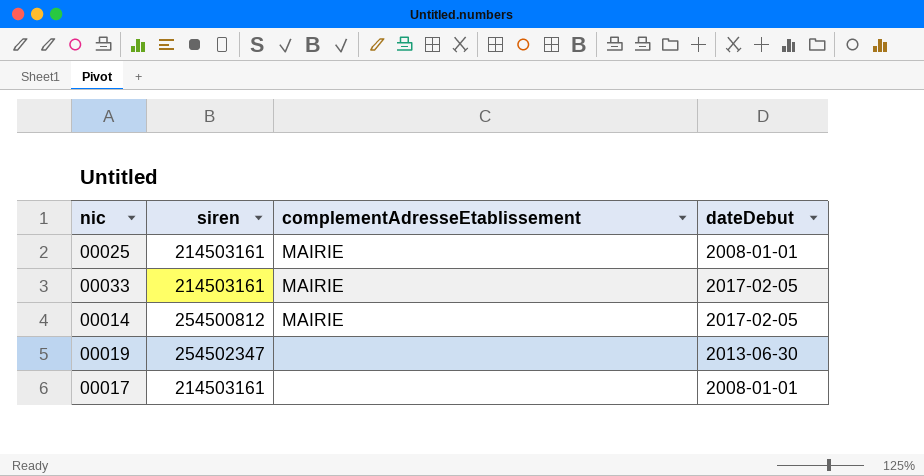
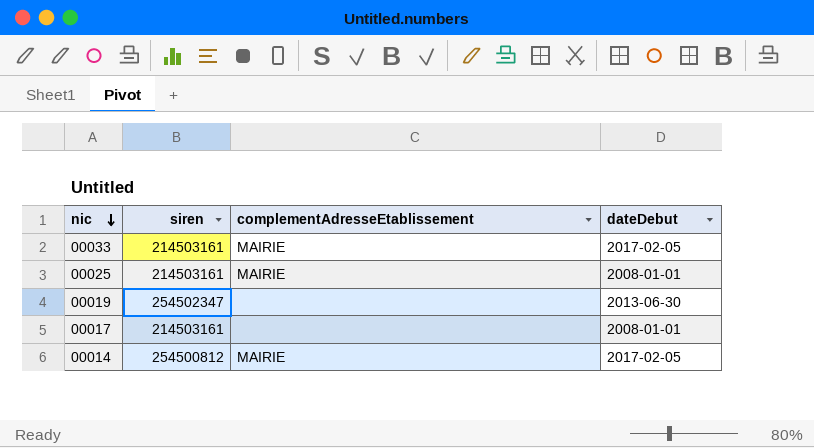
row order: none -> nic descending

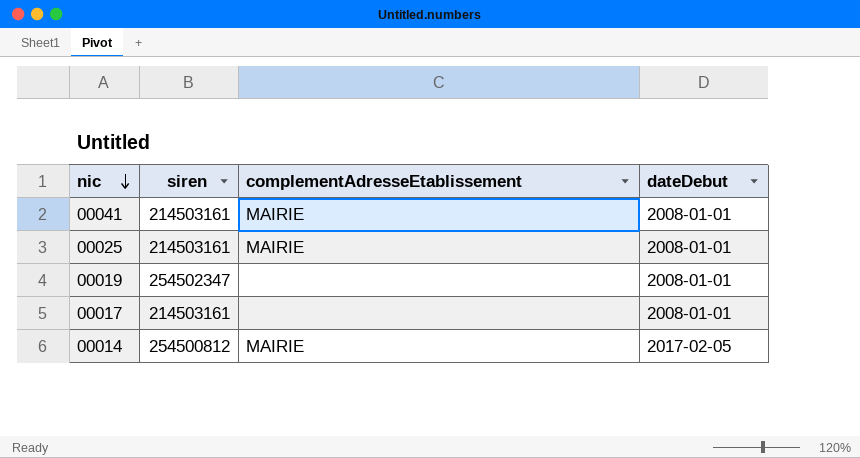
row 00033: 214503161 | MAIRIE | 2017-02-05 -> none
row 00041: none -> 214503161 | MAIRIE | 2008-01-01
00019 | dateDebut: 2013-06-30 -> 2008-01-01

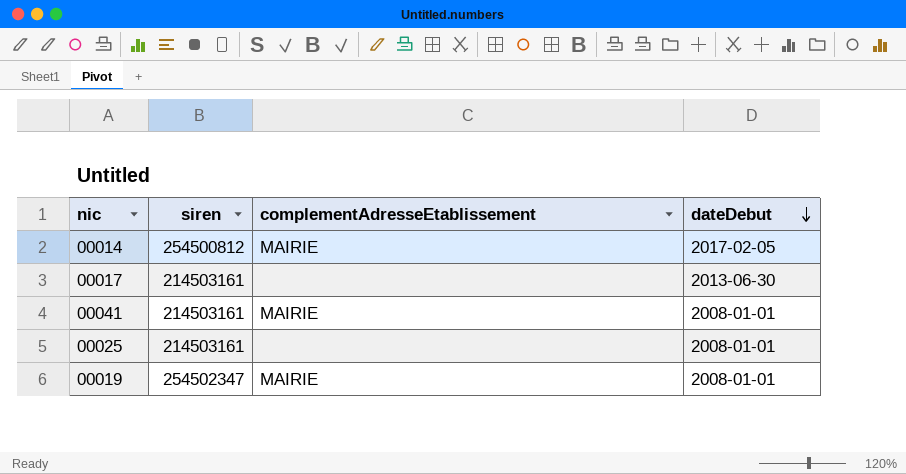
row order: nic descending -> dateDebut descending
00017 | dateDebut: 2008-01-01 -> 2013-06-30
00025 | complementAdresseEtablissement: MAIRIE -> none
00019 | complementAdresseEtablissement: none -> MAIRIE

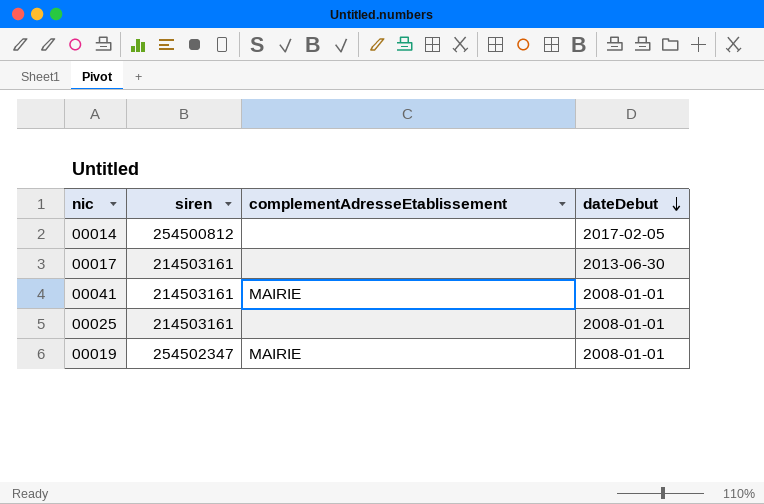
00014 | complementAdresseEtablissement: MAIRIE -> none

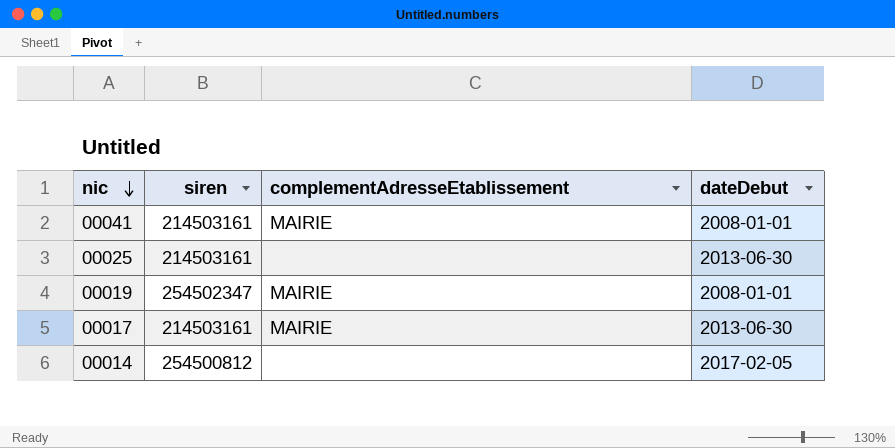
row order: dateDebut descending -> nic descending
00025 | dateDebut: 2008-01-01 -> 2013-06-30
00017 | complementAdresseEtablissement: none -> MAIRIE

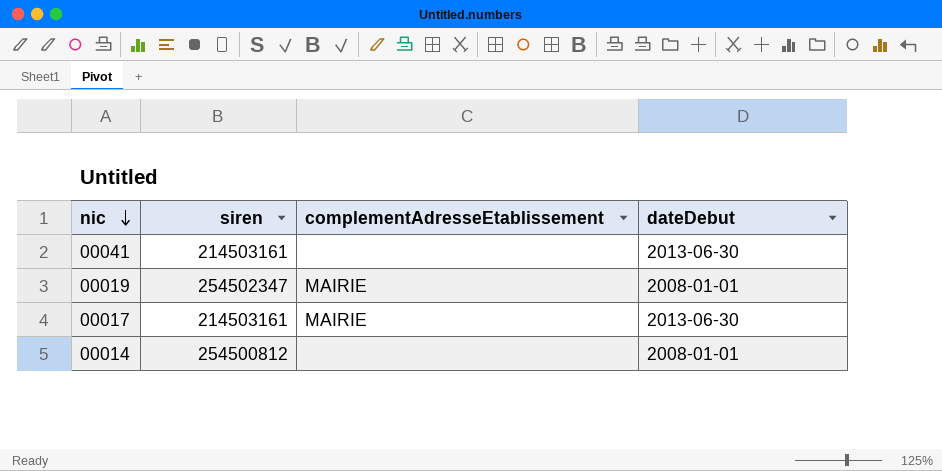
row 00025: 214503161 | none | 2013-06-30 -> none
00041 | complementAdresseEtablissement: MAIRIE -> none
00041 | dateDebut: 2008-01-01 -> 2013-06-30
00014 | dateDebut: 2017-02-05 -> 2008-01-01

